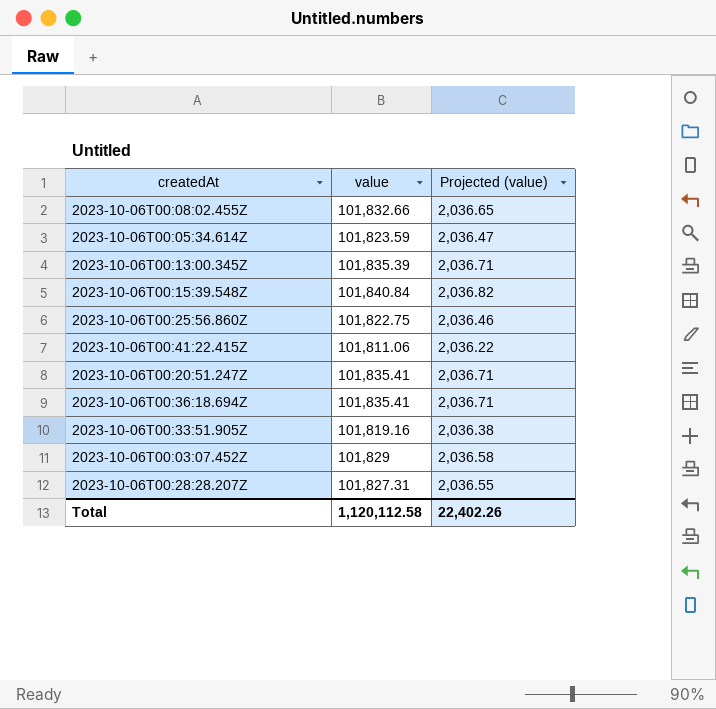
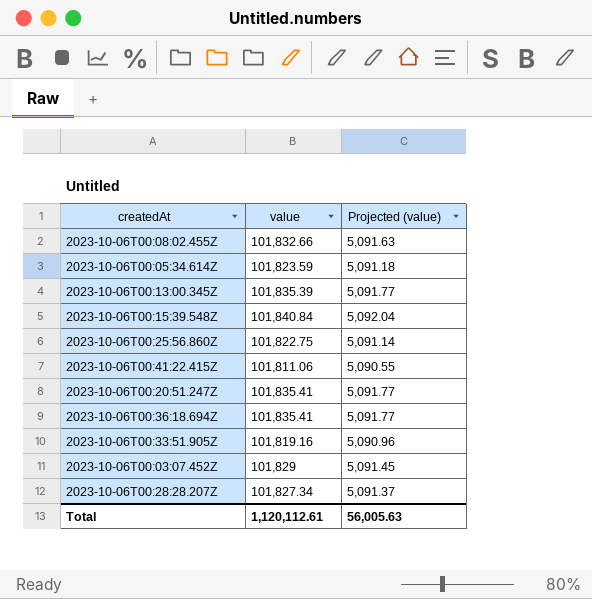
column Projected (value) | formula: [value] * 0.02 -> [value] * 0.05
2023-10-06T00:28:28.207Z | value: 101,827.31 -> 101,827.34
Total | value: 1,120,112.58 -> 1,120,112.61
Total | Projected (value): 22,402.26 -> 56,005.63

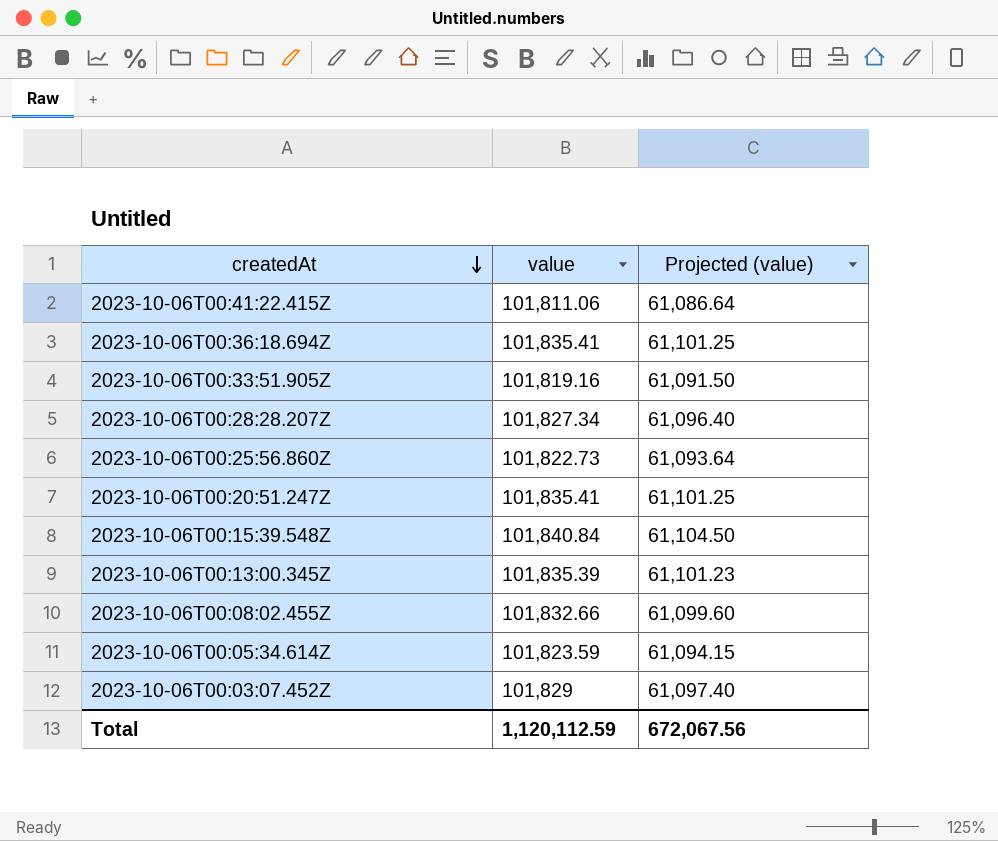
row order: none -> createdAt descending
column Projected (value) | formula: [value] * 0.05 -> [value] * 0.6
2023-10-06T00:25:56.860Z | value: 101,822.75 -> 101,822.73
Total | value: 1,120,112.61 -> 1,120,112.59
Total | Projected (value): 56,005.63 -> 672,067.56

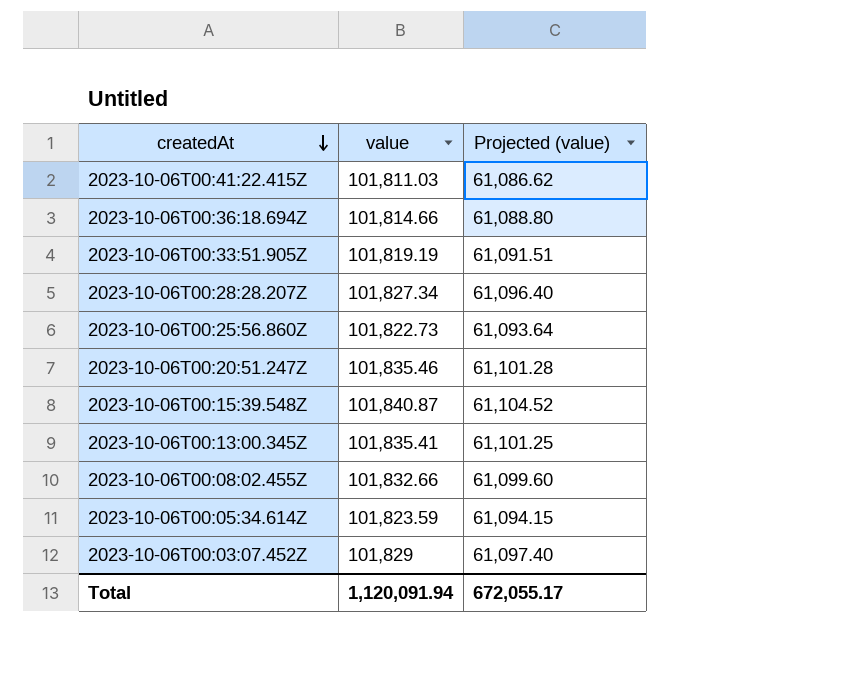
2023-10-06T00:41:22.415Z | value: 101,811.06 -> 101,811.03
2023-10-06T00:41:22.415Z | Projected (value): 61,086.64 -> 61,086.62
2023-10-06T00:36:18.694Z | value: 101,835.41 -> 101,814.66
2023-10-06T00:36:18.694Z | Projected (value): 61,101.25 -> 61,088.80
2023-10-06T00:33:51.905Z | value: 101,819.16 -> 101,819.19
2023-10-06T00:33:51.905Z | Projected (value): 61,091.50 -> 61,091.51
2023-10-06T00:20:51.247Z | value: 101,835.41 -> 101,835.46
2023-10-06T00:20:51.247Z | Projected (value): 61,101.25 -> 61,101.28
2023-10-06T00:15:39.548Z | value: 101,840.84 -> 101,840.87
2023-10-06T00:15:39.548Z | Projected (value): 61,104.50 -> 61,104.52
2023-10-06T00:13:00.345Z | value: 101,835.39 -> 101,835.41
2023-10-06T00:13:00.345Z | Projected (value): 61,101.23 -> 61,101.25
Total | value: 1,120,112.59 -> 1,120,091.94
Total | Projected (value): 672,067.56 -> 672,055.17

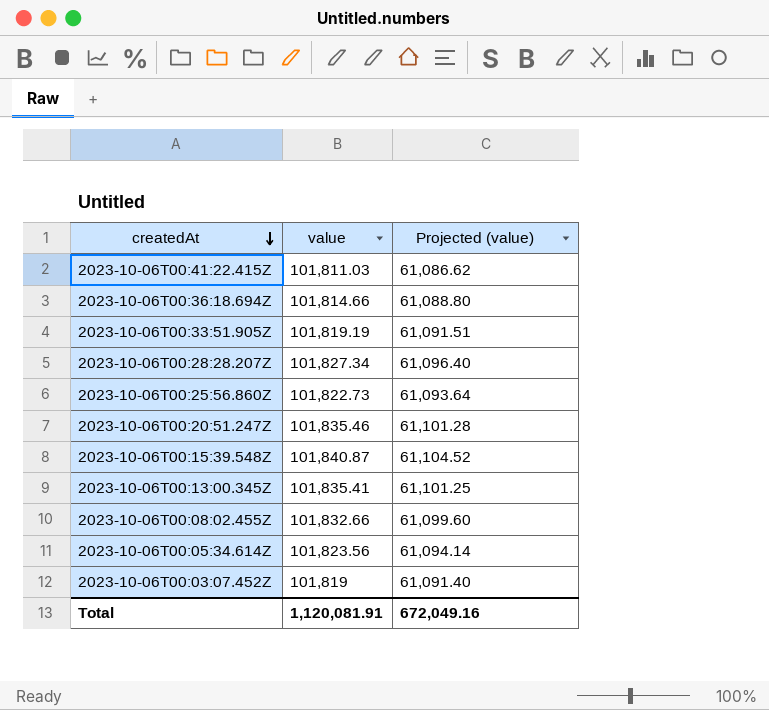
2023-10-06T00:05:34.614Z | value: 101,823.59 -> 101,823.56
2023-10-06T00:05:34.614Z | Projected (value): 61,094.15 -> 61,094.14
2023-10-06T00:03:07.452Z | value: 101,829 -> 101,819
2023-10-06T00:03:07.452Z | Projected (value): 61,097.40 -> 61,091.40
Total | value: 1,120,091.94 -> 1,120,081.91
Total | Projected (value): 672,055.17 -> 672,049.16

